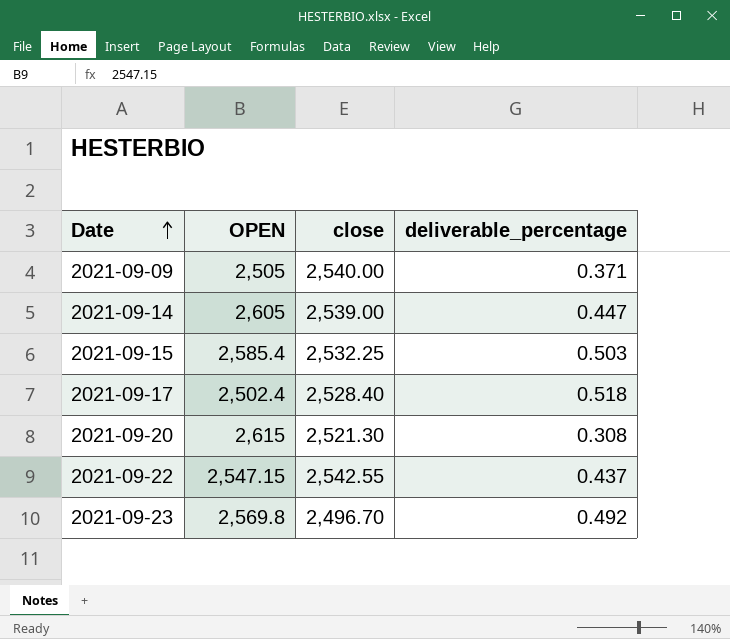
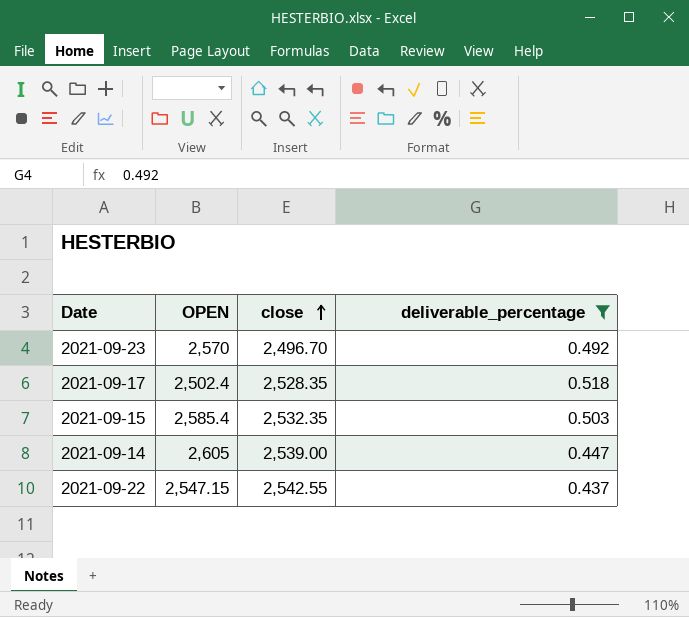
filter: none -> deliverable_percentage >= 0.437
row order: Date ascending -> close ascending
2021-09-23 | OPEN: 2,569.8 -> 2,570
2021-09-17 | close: 2,528.40 -> 2,528.35
2021-09-15 | close: 2,532.25 -> 2,532.35

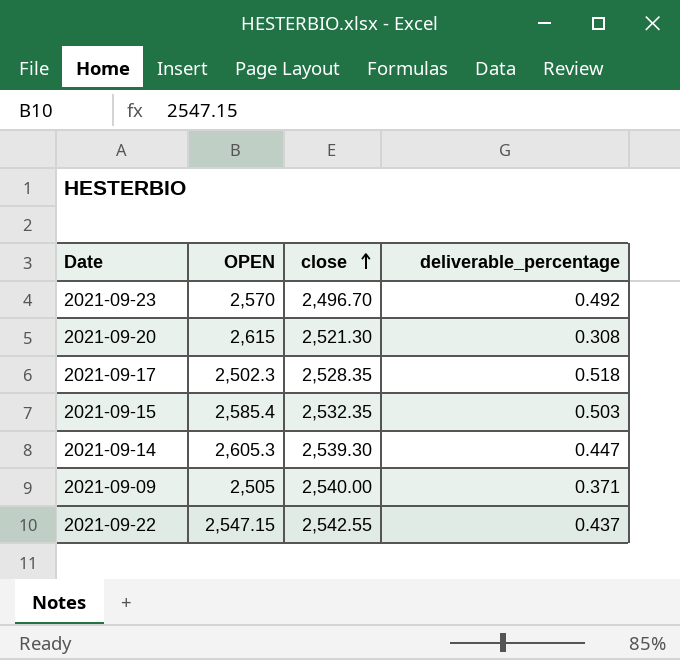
filter: deliverable_percentage >= 0.437 -> none
2021-09-17 | OPEN: 2,502.4 -> 2,502.3
2021-09-14 | OPEN: 2,605 -> 2,605.3
2021-09-14 | close: 2,539.00 -> 2,539.30

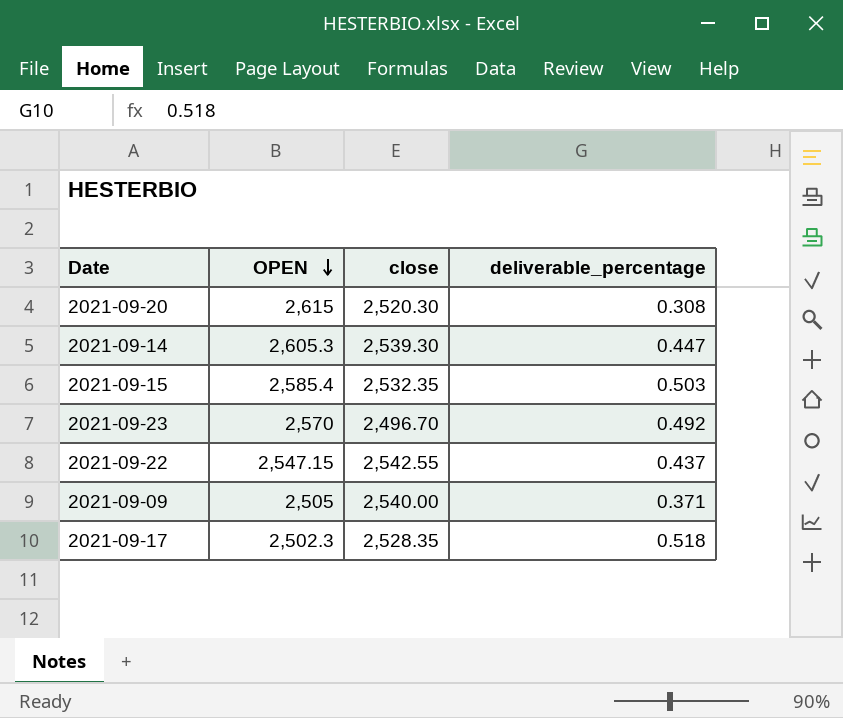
row order: close ascending -> OPEN descending
2021-09-20 | close: 2,521.30 -> 2,520.30

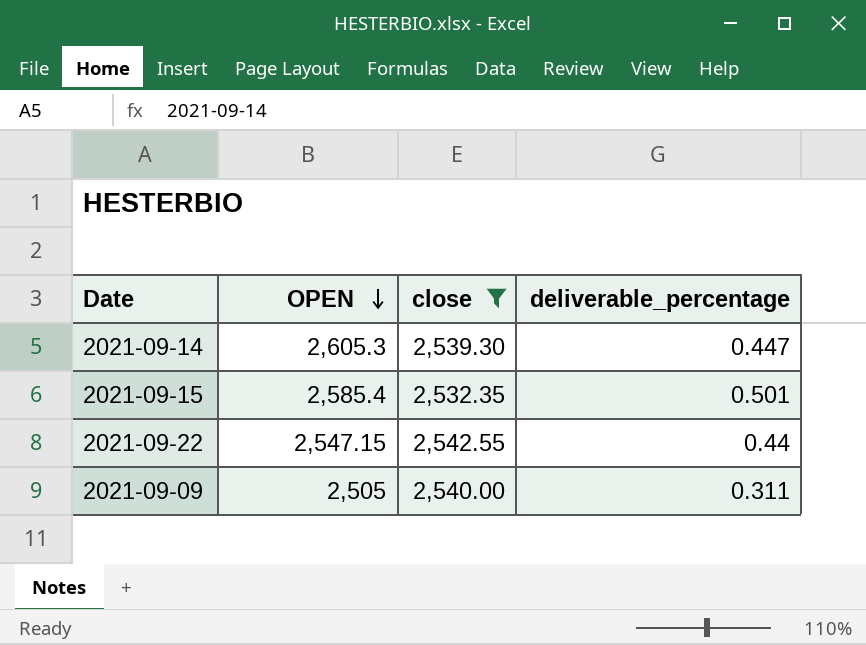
filter: none -> close >= 2,532.35
2021-09-15 | deliverable_percentage: 0.503 -> 0.501
2021-09-22 | deliverable_percentage: 0.437 -> 0.44
2021-09-09 | deliverable_percentage: 0.371 -> 0.311

